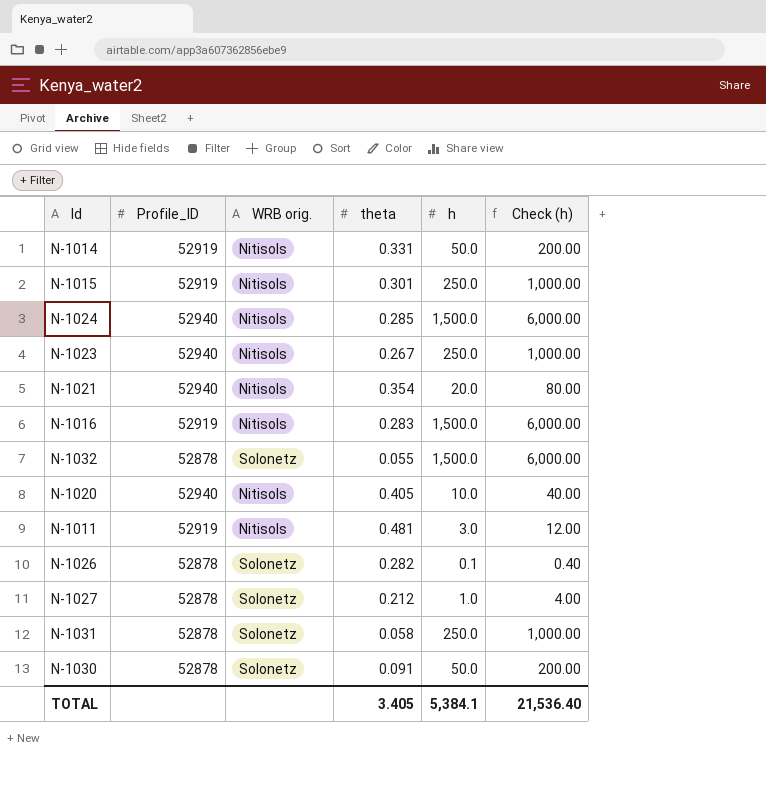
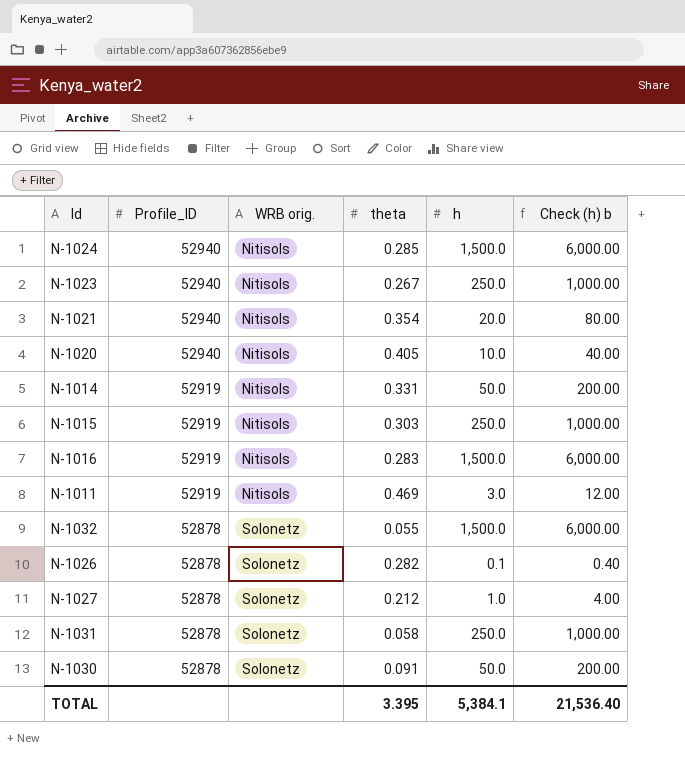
row order: none -> Profile_ID descending
column name: Check (h) -> Check (h) b
N-1015 | theta: 0.301 -> 0.303
N-1011 | theta: 0.481 -> 0.469
TOTAL | theta: 3.405 -> 3.395

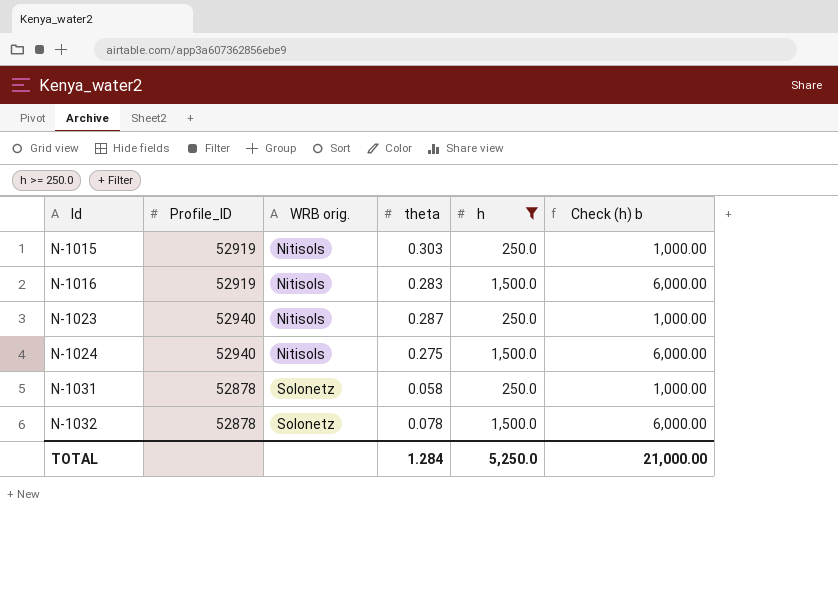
filter: none -> h >= 250.0
row order: Profile_ID descending -> Id ascending
N-1023 | theta: 0.267 -> 0.287
N-1024 | theta: 0.285 -> 0.275
N-1032 | theta: 0.055 -> 0.078
TOTAL | theta: 3.395 -> 1.284
TOTAL | h: 5,384.1 -> 5,250.0
TOTAL | Check (h) b: 21,536.40 -> 21,000.00

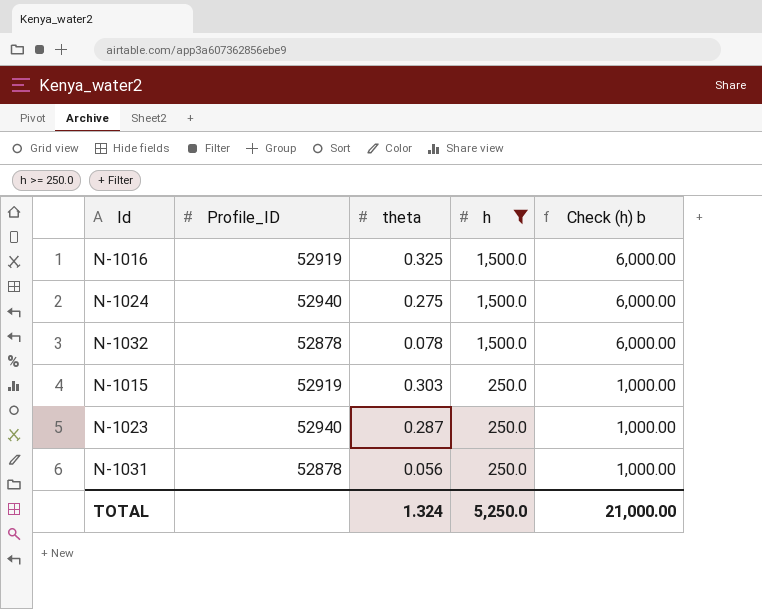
row order: Id ascending -> h descending
column WRB orig. | position: 3 -> none
N-1016 | theta: 0.283 -> 0.325
N-1031 | theta: 0.058 -> 0.056
TOTAL | theta: 1.284 -> 1.324

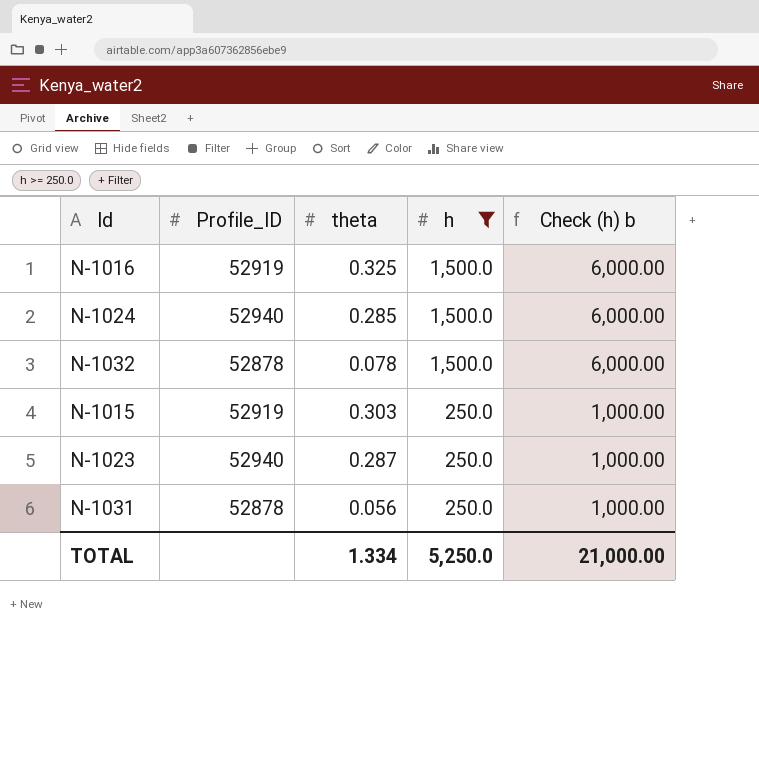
N-1024 | theta: 0.275 -> 0.285
TOTAL | theta: 1.324 -> 1.334

